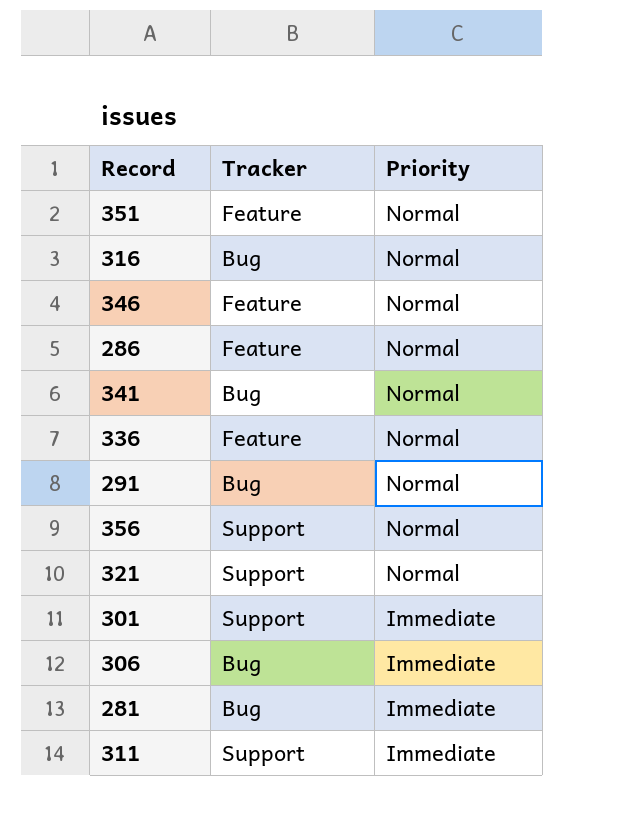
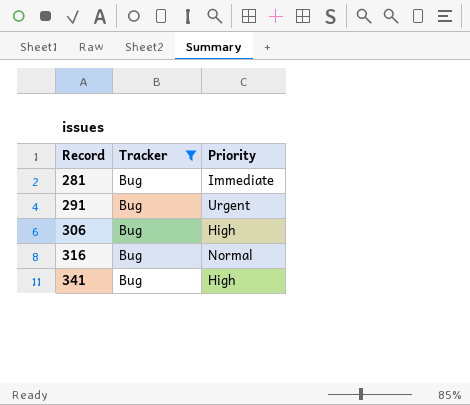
filter: none -> Tracker = Bug
row order: Priority descending -> Record ascending
291 | Priority: Normal -> Urgent
306 | Priority: Immediate -> High
341 | Priority: Normal -> High

